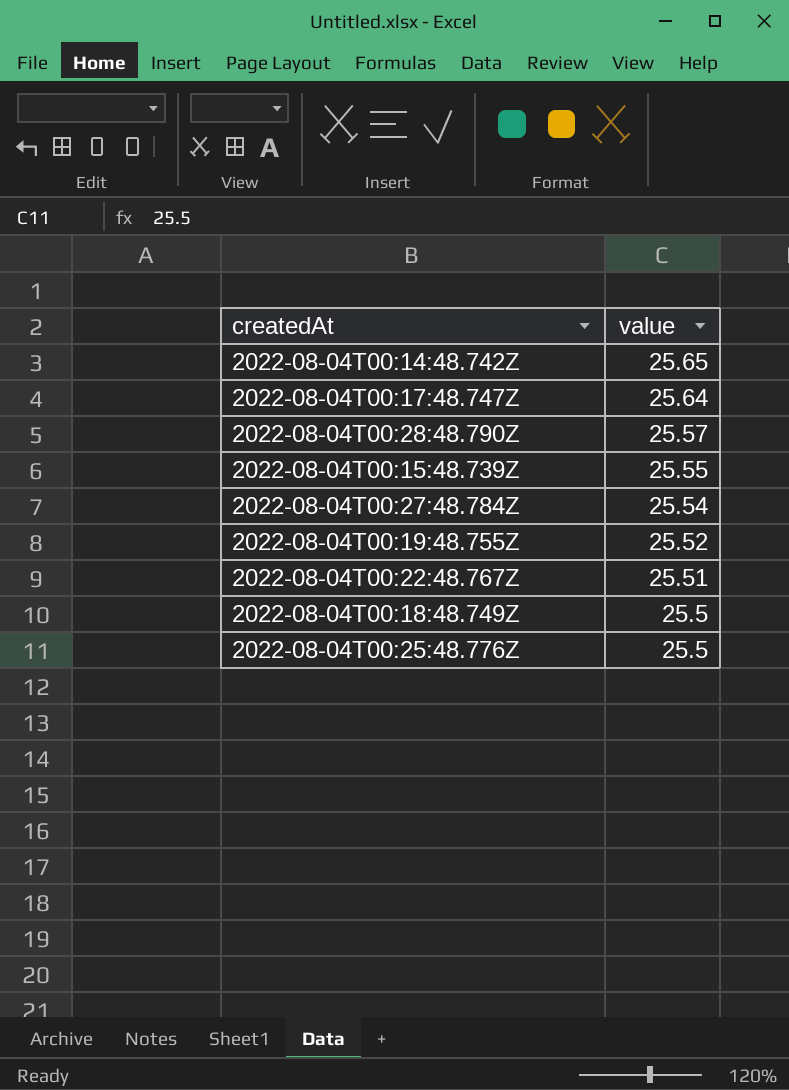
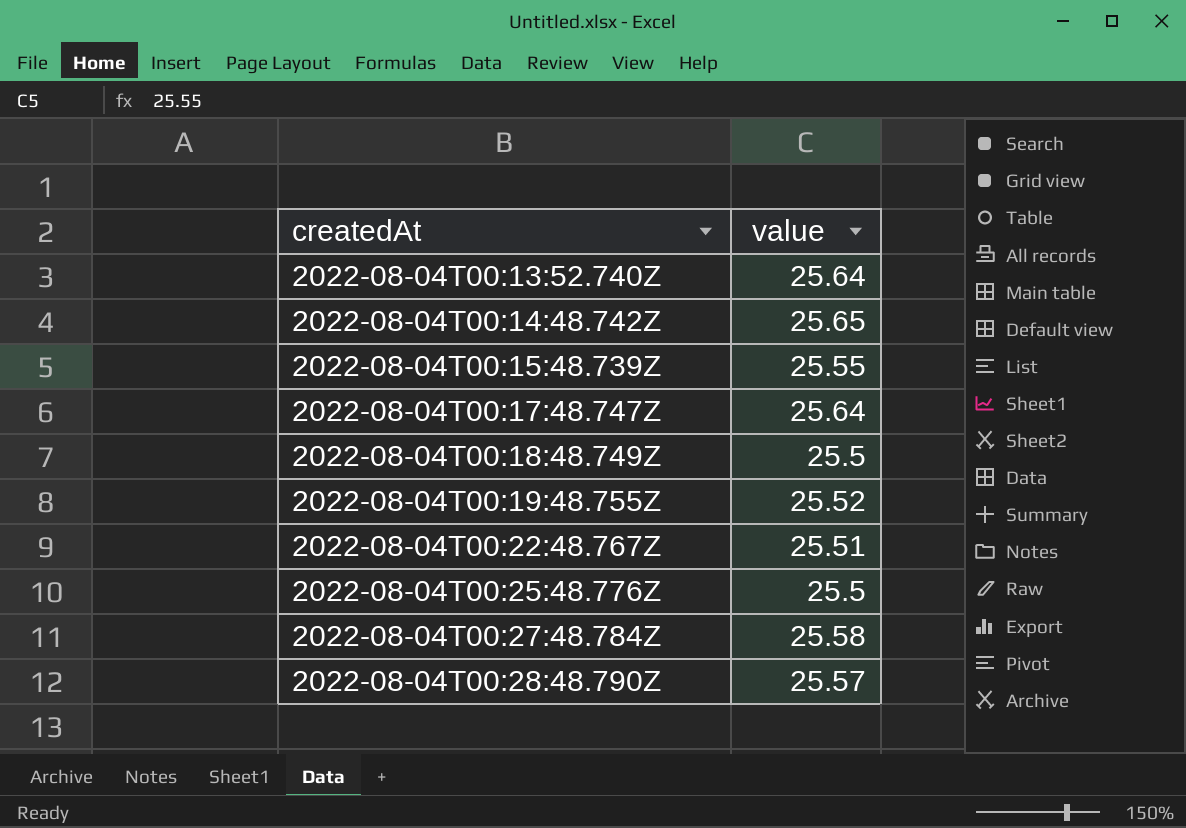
row order: value descending -> createdAt ascending
row 2022-08-04T00:13:52.740Z: none -> 25.64
2022-08-04T00:27:48.784Z | value: 25.54 -> 25.58

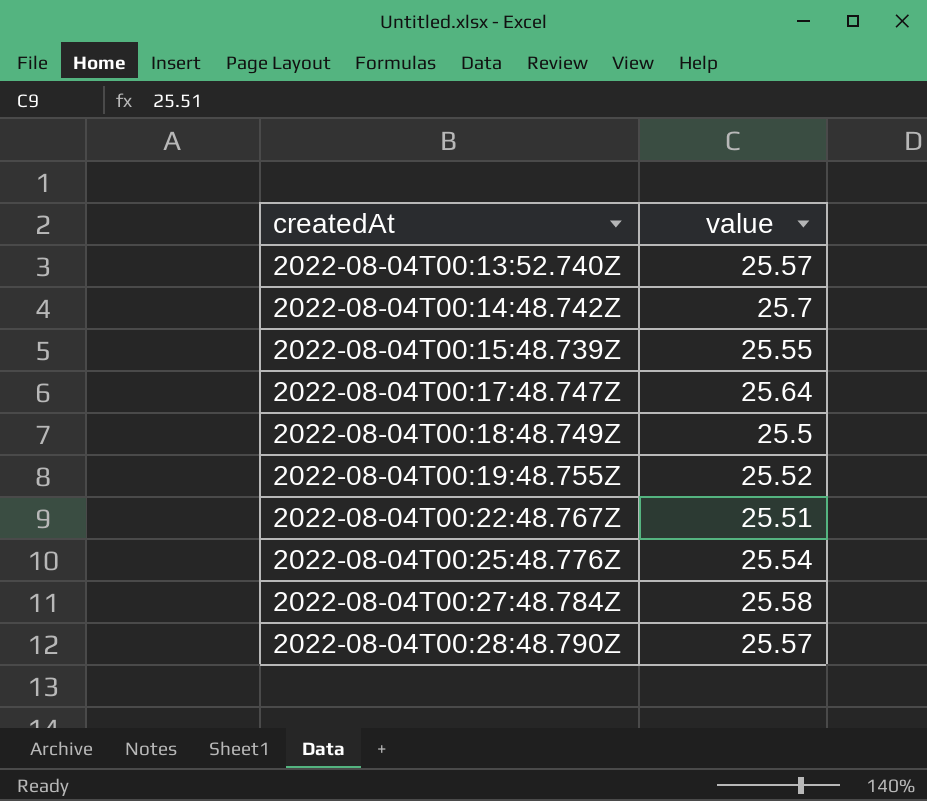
2022-08-04T00:13:52.740Z | value: 25.64 -> 25.57
2022-08-04T00:14:48.742Z | value: 25.65 -> 25.7
2022-08-04T00:25:48.776Z | value: 25.5 -> 25.54

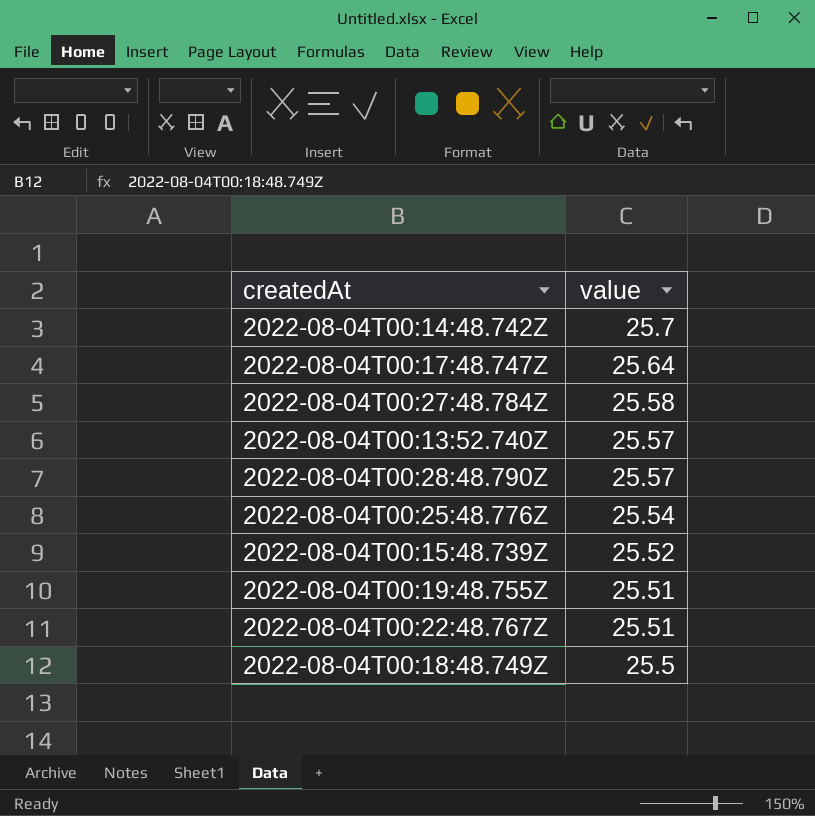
row order: createdAt ascending -> value descending
2022-08-04T00:15:48.739Z | value: 25.55 -> 25.52
2022-08-04T00:19:48.755Z | value: 25.52 -> 25.51

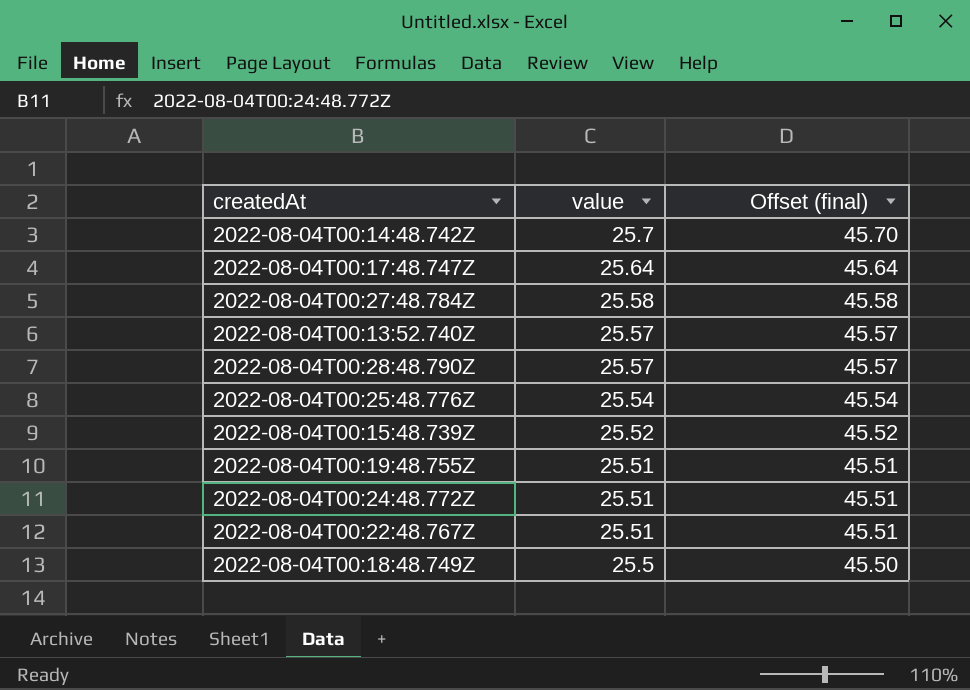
column Offset (final) | formula: none -> [value] + 20
row 2022-08-04T00:24:48.772Z: none -> 25.51 | 45.51

